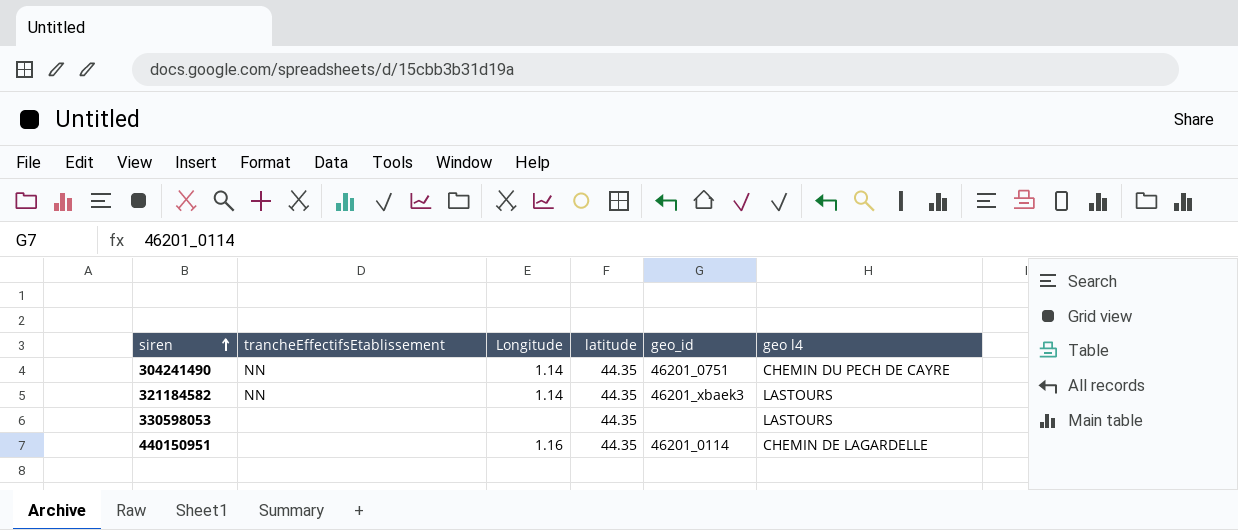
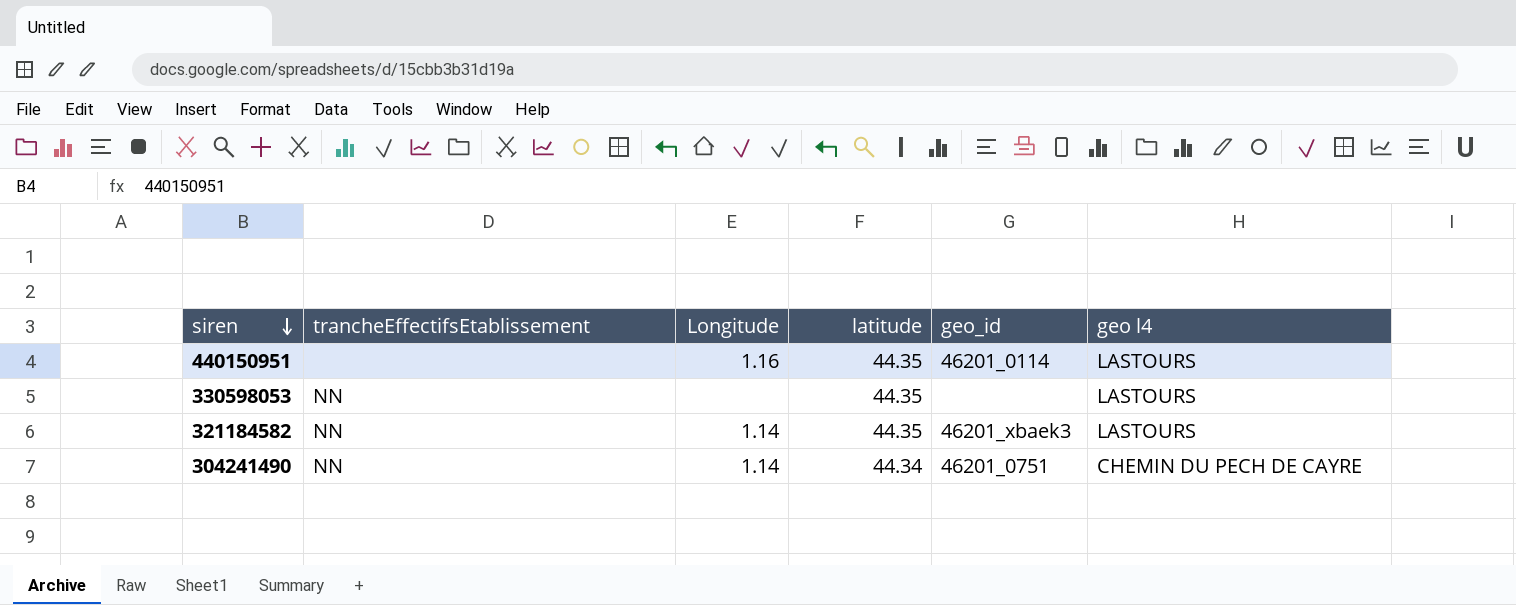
row order: siren ascending -> siren descending
440150951 | geo l4: CHEMIN DE LAGARDELLE -> LASTOURS
330598053 | trancheEffectifsEtablissement: none -> NN
304241490 | latitude: 44.35 -> 44.34

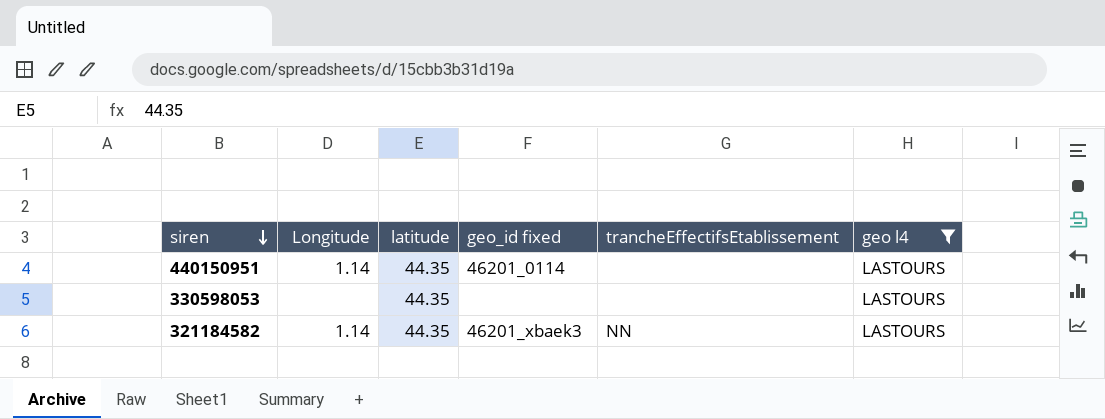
filter: none -> geo l4 = LASTOURS
column name: geo_id -> geo_id fixed
column trancheEffectifsEtablissement | position: 2 -> 5
440150951 | Longitude: 1.16 -> 1.14
330598053 | trancheEffectifsEtablissement: NN -> none

